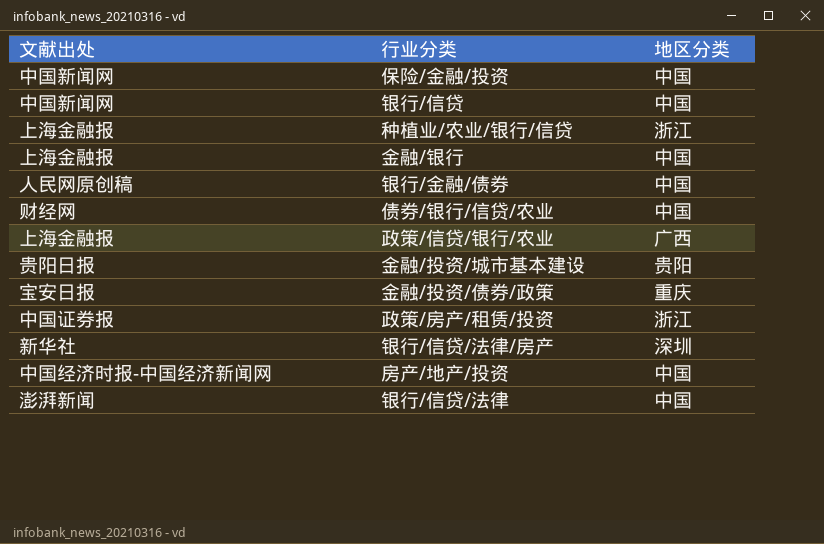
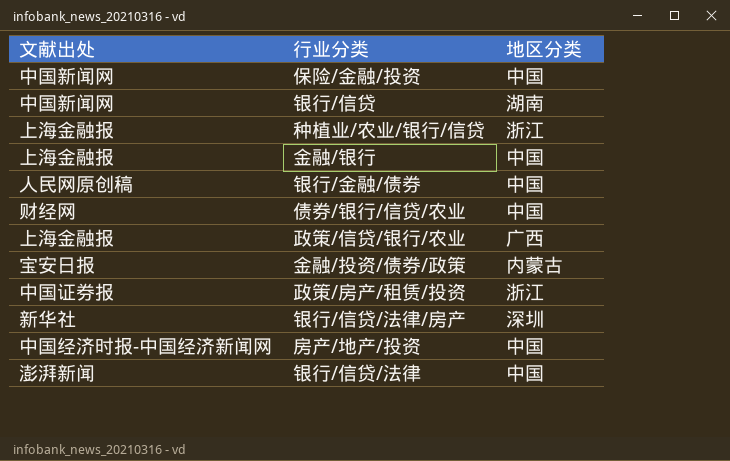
row 金融/投资/城市基本建设: 贵阳日报 | 贵阳 -> none
银行/信贷 | 地区分类: 中国 -> 湖南
金融/投资/债券/政策 | 地区分类: 重庆 -> 内蒙古

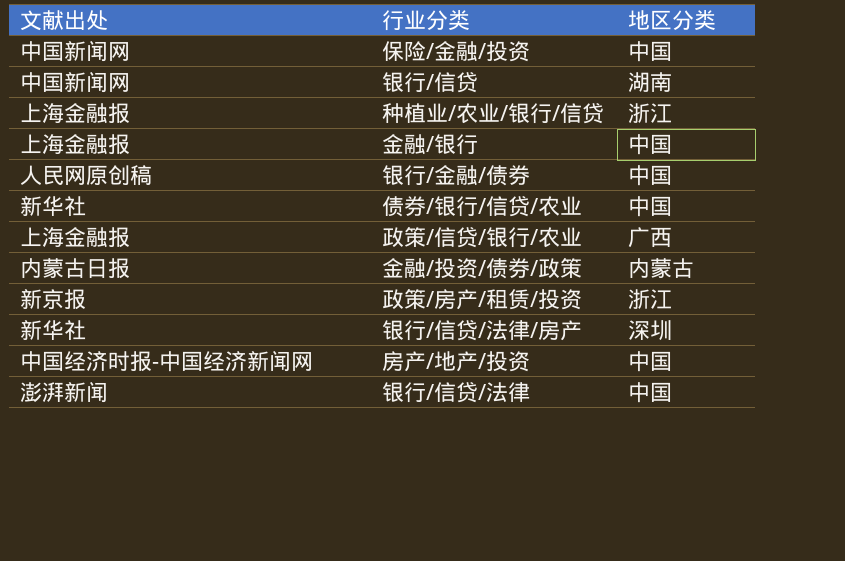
债券/银行/信贷/农业 | 文献出处: 财经网 -> 新华社
金融/投资/债券/政策 | 文献出处: 宝安日报 -> 内蒙古日报
政策/房产/租赁/投资 | 文献出处: 中国证券报 -> 新京报

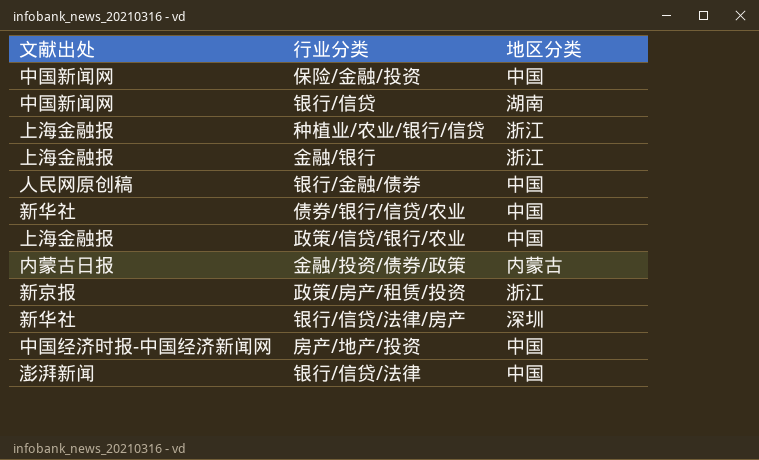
金融/银行 | 地区分类: 中国 -> 浙江
政策/信贷/银行/农业 | 地区分类: 广西 -> 中国

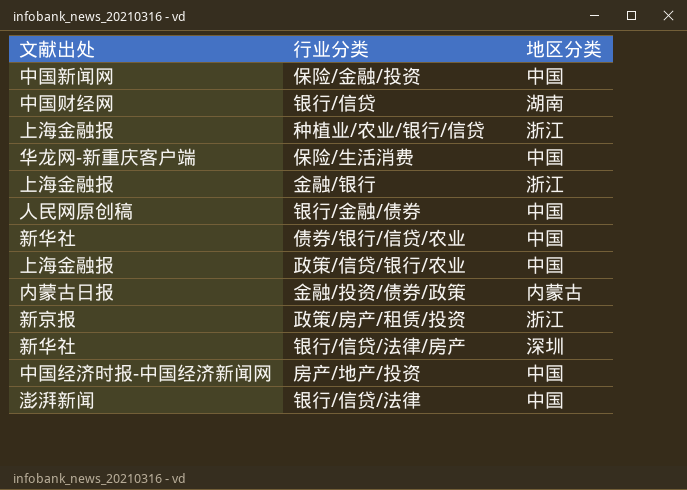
银行/信贷 | 文献出处: 中国新闻网 -> 中国财经网
row 保险/生活消费: none -> 华龙网-新重庆客户端 | 中国

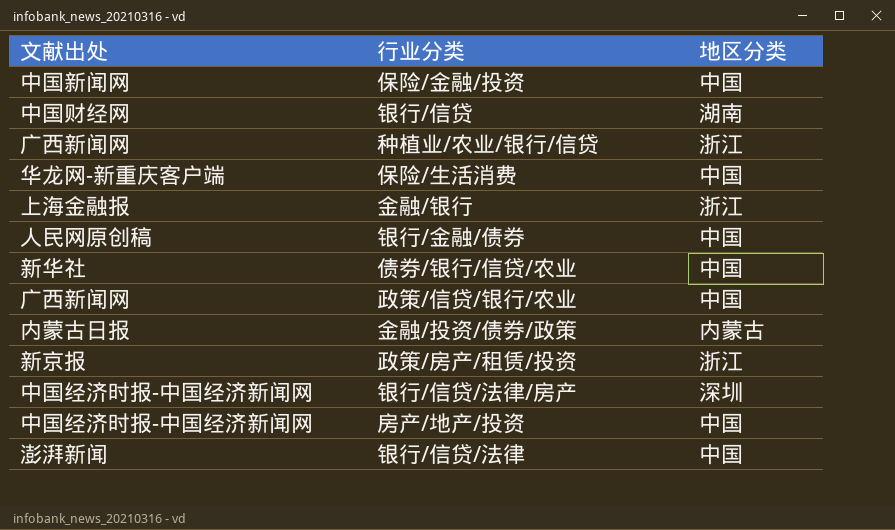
种植业/农业/银行/信贷 | 文献出处: 上海金融报 -> 广西新闻网
政策/信贷/银行/农业 | 文献出处: 上海金融报 -> 广西新闻网
银行/信贷/法律/房产 | 文献出处: 新华社 -> 中国经济时报-中国经济新闻网

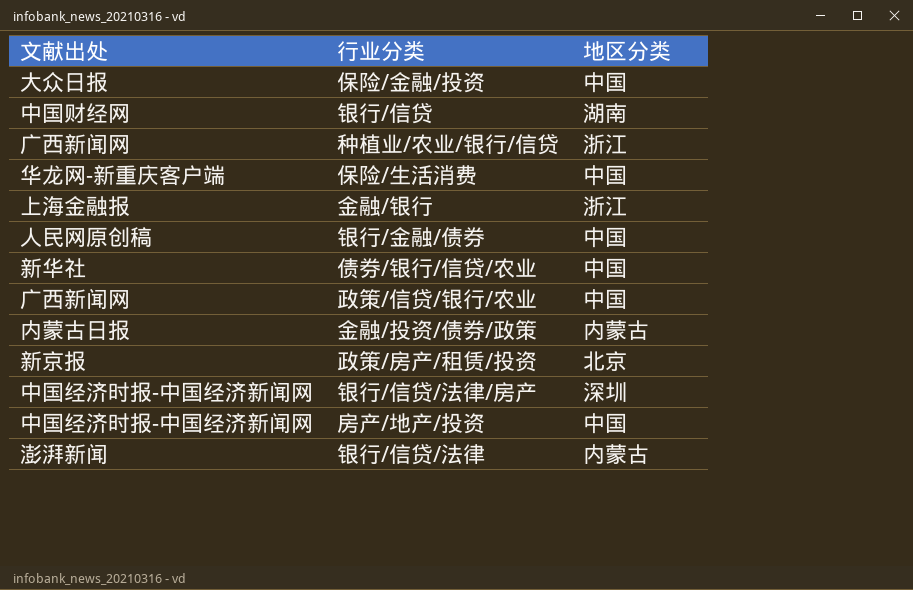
保险/金融/投资 | 文献出处: 中国新闻网 -> 大众日报
政策/房产/租赁/投资 | 地区分类: 浙江 -> 北京
银行/信贷/法律 | 地区分类: 中国 -> 内蒙古

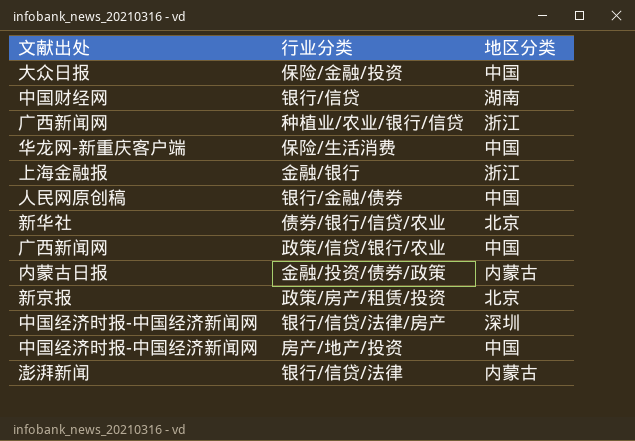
债券/银行/信贷/农业 | 地区分类: 中国 -> 北京

